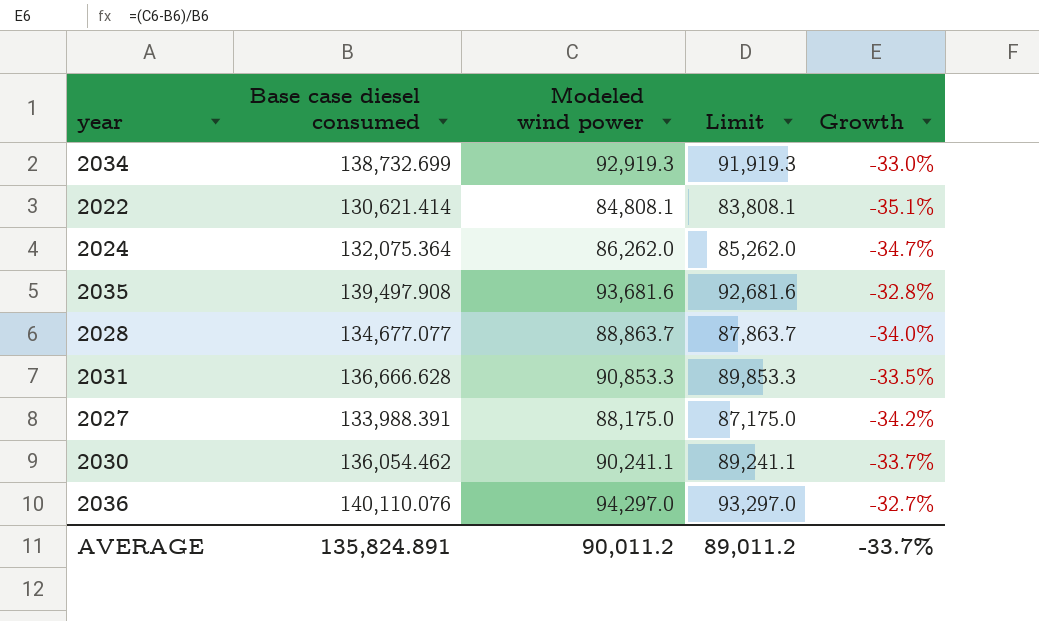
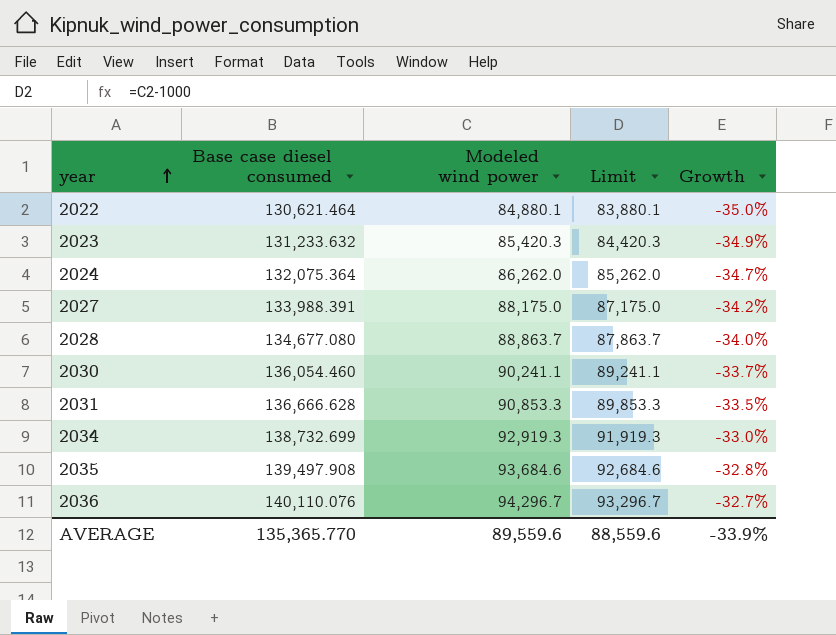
row order: none -> year ascending
2022 | Base case diesel consumed: 130,621.414 -> 130,621.464
2022 | Modeled wind power: 84,808.1 -> 84,880.1
2022 | Limit: 83,808.1 -> 83,880.1
2022 | Growth: -35.1% -> -35.0%
row 2023: none -> 131,233.632 | 85,420.3 | 84,420.3 | -34.9%
2028 | Base case diesel consumed: 134,677.077 -> 134,677.080
2030 | Base case diesel consumed: 136,054.462 -> 136,054.460
2035 | Modeled wind power: 93,681.6 -> 93,684.6
2035 | Limit: 92,681.6 -> 92,684.6
2036 | Modeled wind power: 94,297.0 -> 94,296.7
2036 | Limit: 93,297.0 -> 93,296.7
AVERAGE | Base case diesel consumed: 135,824.891 -> 135,365.770
AVERAGE | Modeled wind power: 90,011.2 -> 89,559.6
AVERAGE | Limit: 89,011.2 -> 88,559.6
AVERAGE | Growth: -33.7% -> -33.9%

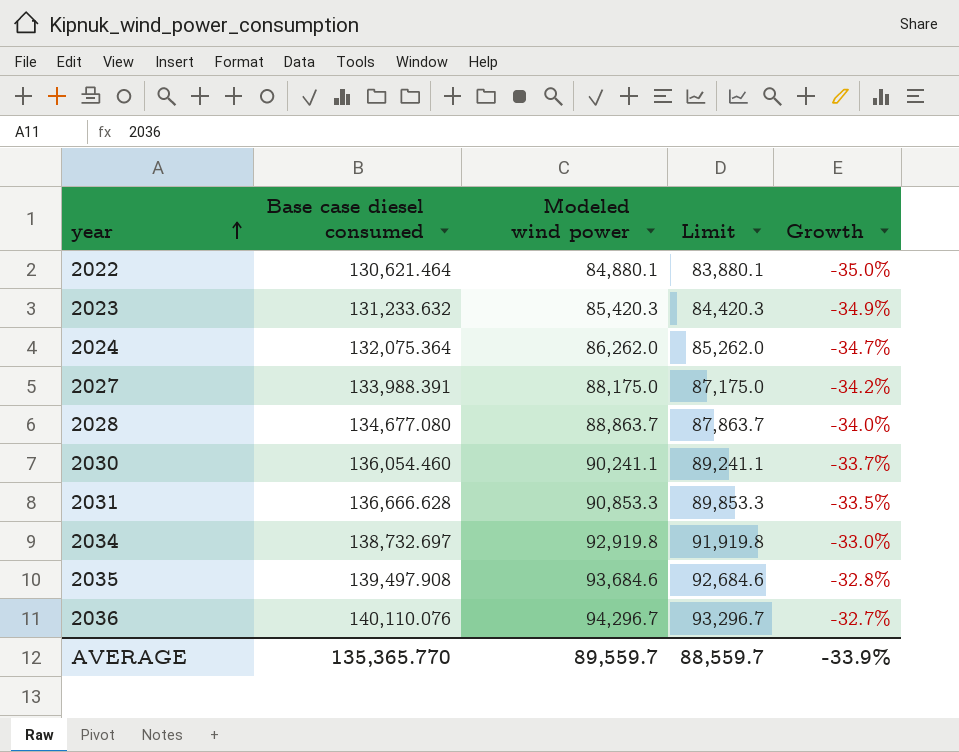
2034 | Base case diesel consumed: 138,732.699 -> 138,732.697
2034 | Modeled wind power: 92,919.3 -> 92,919.8
2034 | Limit: 91,919.3 -> 91,919.8
AVERAGE | Modeled wind power: 89,559.6 -> 89,559.7
AVERAGE | Limit: 88,559.6 -> 88,559.7

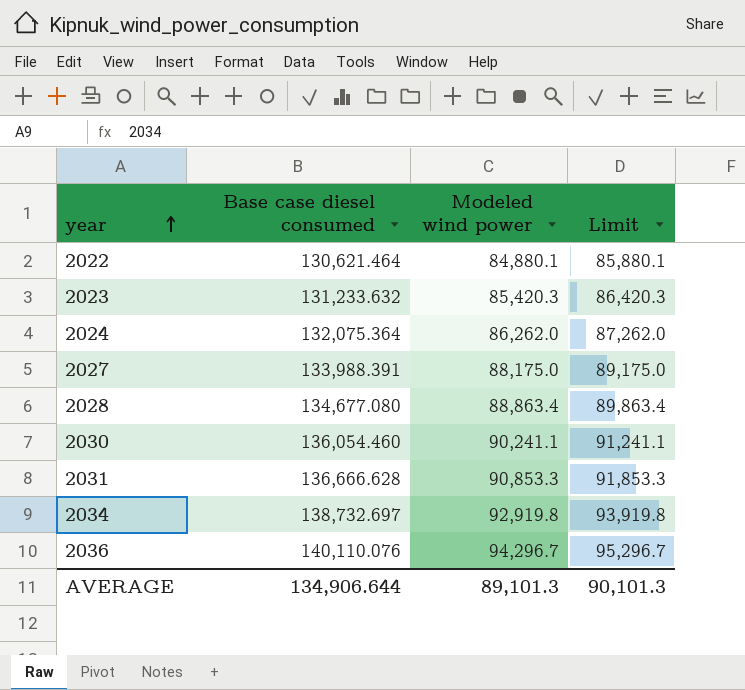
column Growth | formula: ([Modeled wind power] - [Base case diesel consumed]) / [Base case diesel consumed] -> none
column Limit | formula: [Modeled wind power] - 1000 -> [Modeled wind power] + 1000
row 2035: 139,497.908 | 93,684.6 | 92,684.6 | -32.8% -> none
2028 | Modeled wind power: 88,863.7 -> 88,863.4
AVERAGE | Base case diesel consumed: 135,365.770 -> 134,906.644
AVERAGE | Modeled wind power: 89,559.7 -> 89,101.3
AVERAGE | Limit: 88,559.7 -> 90,101.3

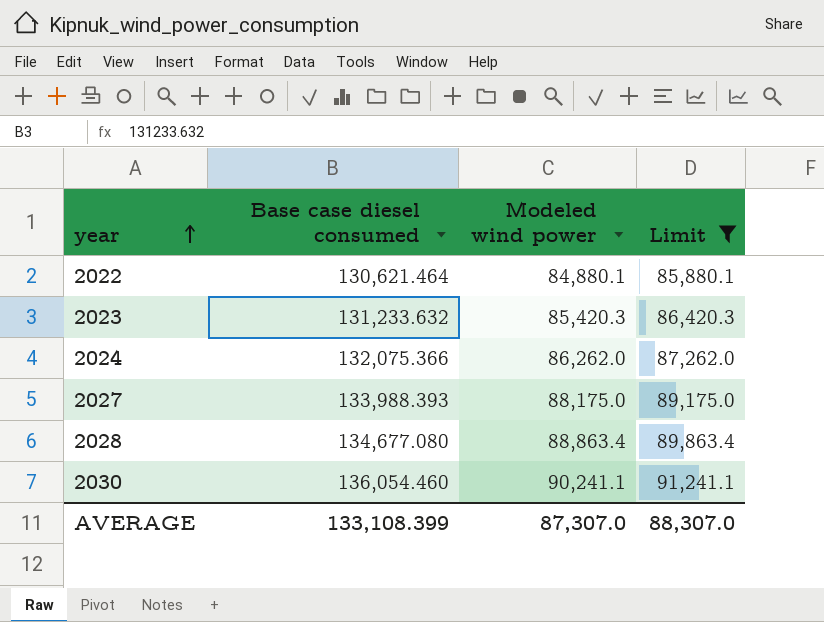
filter: none -> Limit <= 91,241.1
2024 | Base case diesel consumed: 132,075.364 -> 132,075.366
2027 | Base case diesel consumed: 133,988.391 -> 133,988.393
AVERAGE | Base case diesel consumed: 134,906.644 -> 133,108.399
AVERAGE | Modeled wind power: 89,101.3 -> 87,307.0
AVERAGE | Limit: 90,101.3 -> 88,307.0

